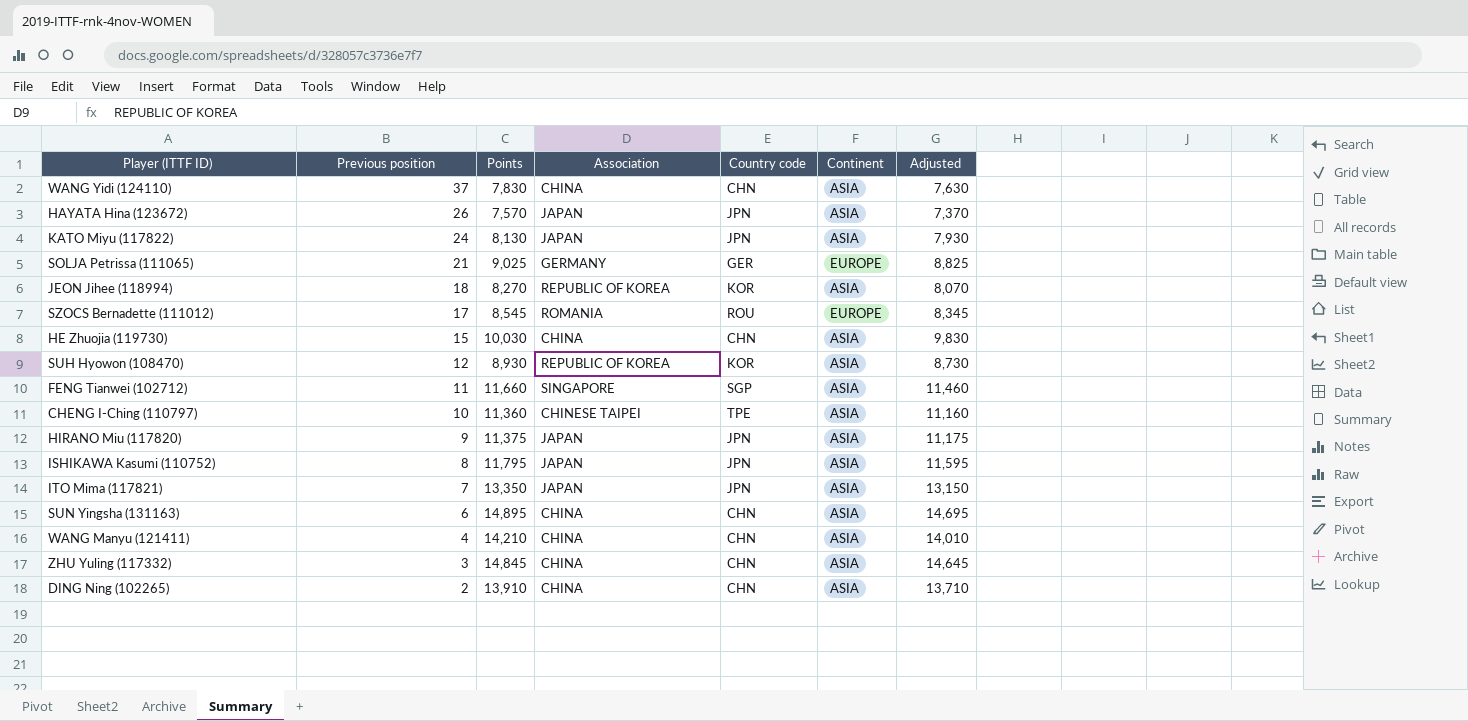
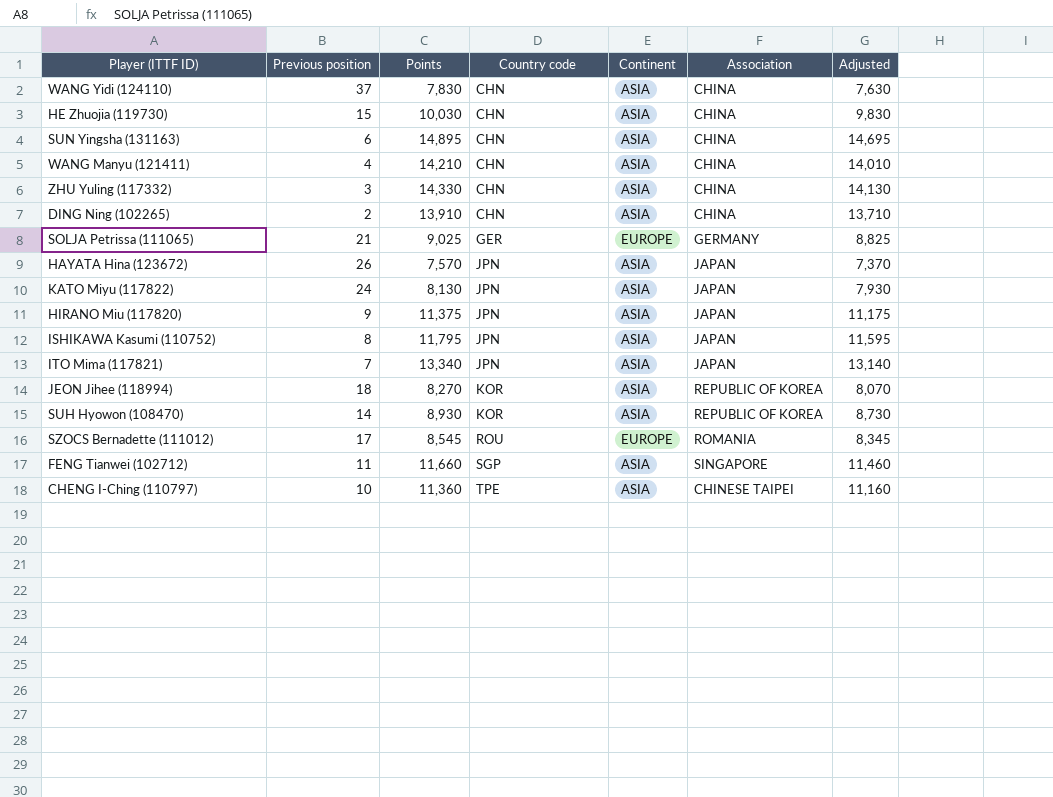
row order: Previous position descending -> Country code ascending
column Association | position: 4 -> 6
ZHU Yuling (117332) | Points: 14,845 -> 14,330
ZHU Yuling (117332) | Adjusted: 14,645 -> 14,130
ITO Mima (117821) | Points: 13,350 -> 13,340
ITO Mima (117821) | Adjusted: 13,150 -> 13,140
SUH Hyowon (108470) | Previous position: 12 -> 14

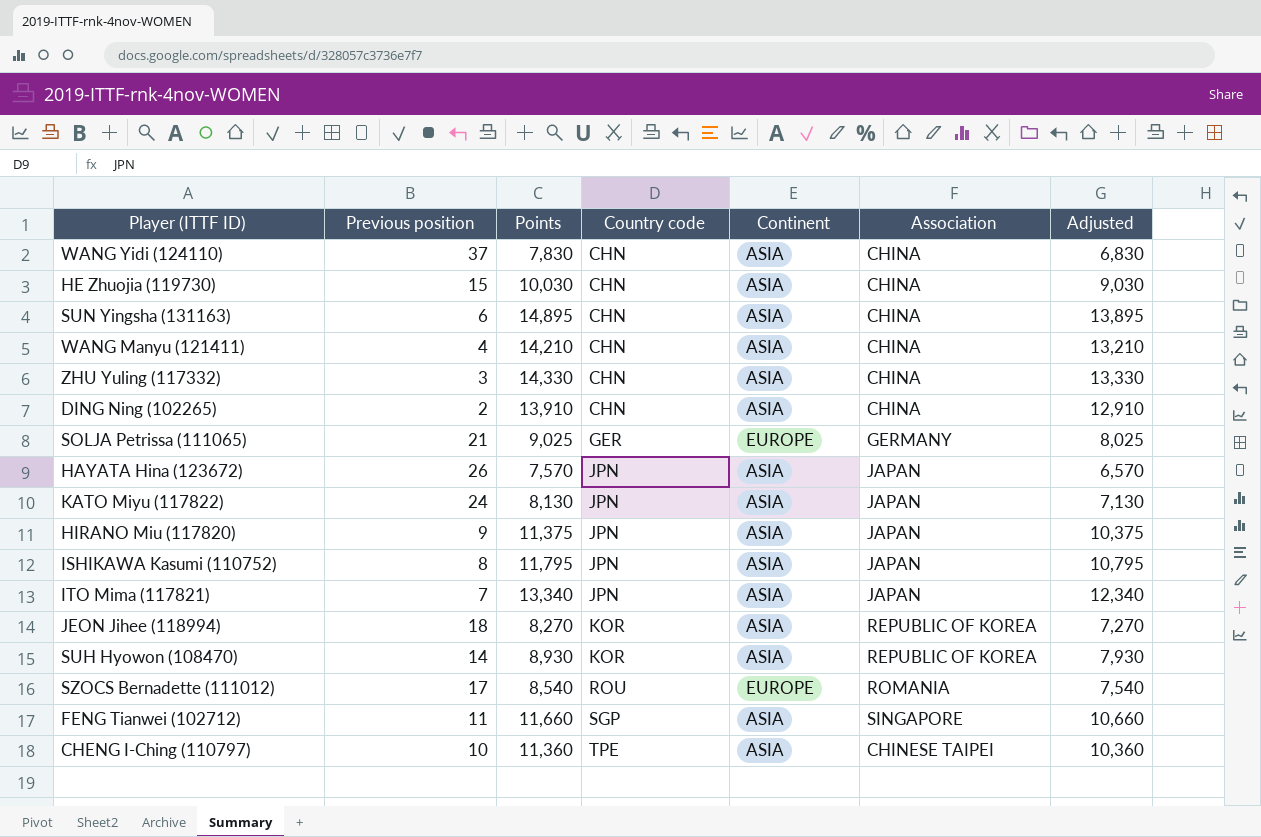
column Adjusted | formula: [Points] - 200 -> [Points] - 1000
SZOCS Bernadette (111012) | Points: 8,545 -> 8,540

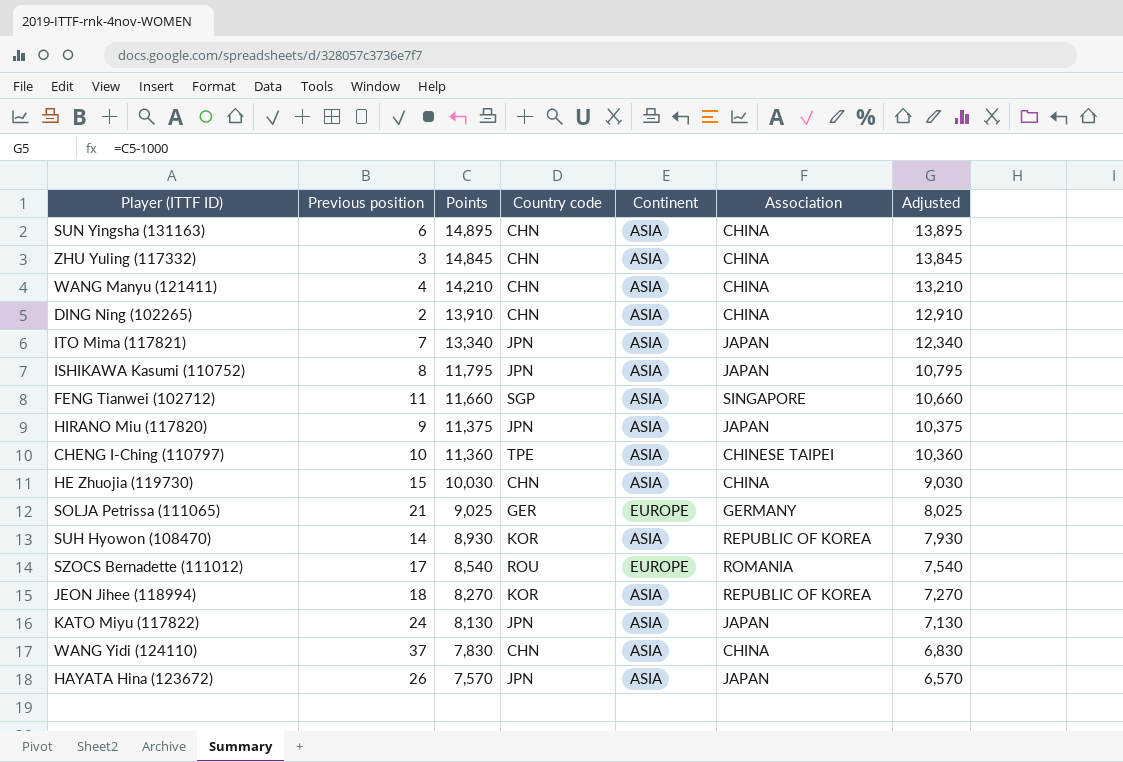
row order: Country code ascending -> Points descending
ZHU Yuling (117332) | Points: 14,330 -> 14,845
ZHU Yuling (117332) | Adjusted: 13,330 -> 13,845

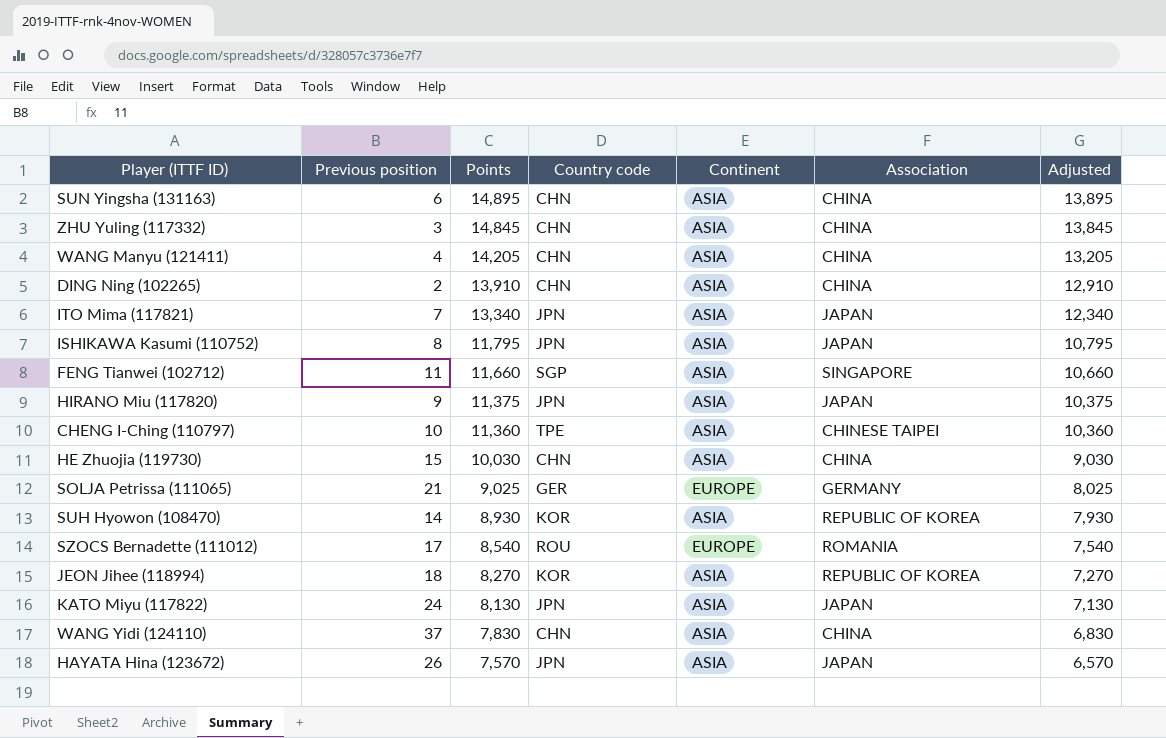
WANG Manyu (121411) | Points: 14,210 -> 14,205
WANG Manyu (121411) | Adjusted: 13,210 -> 13,205

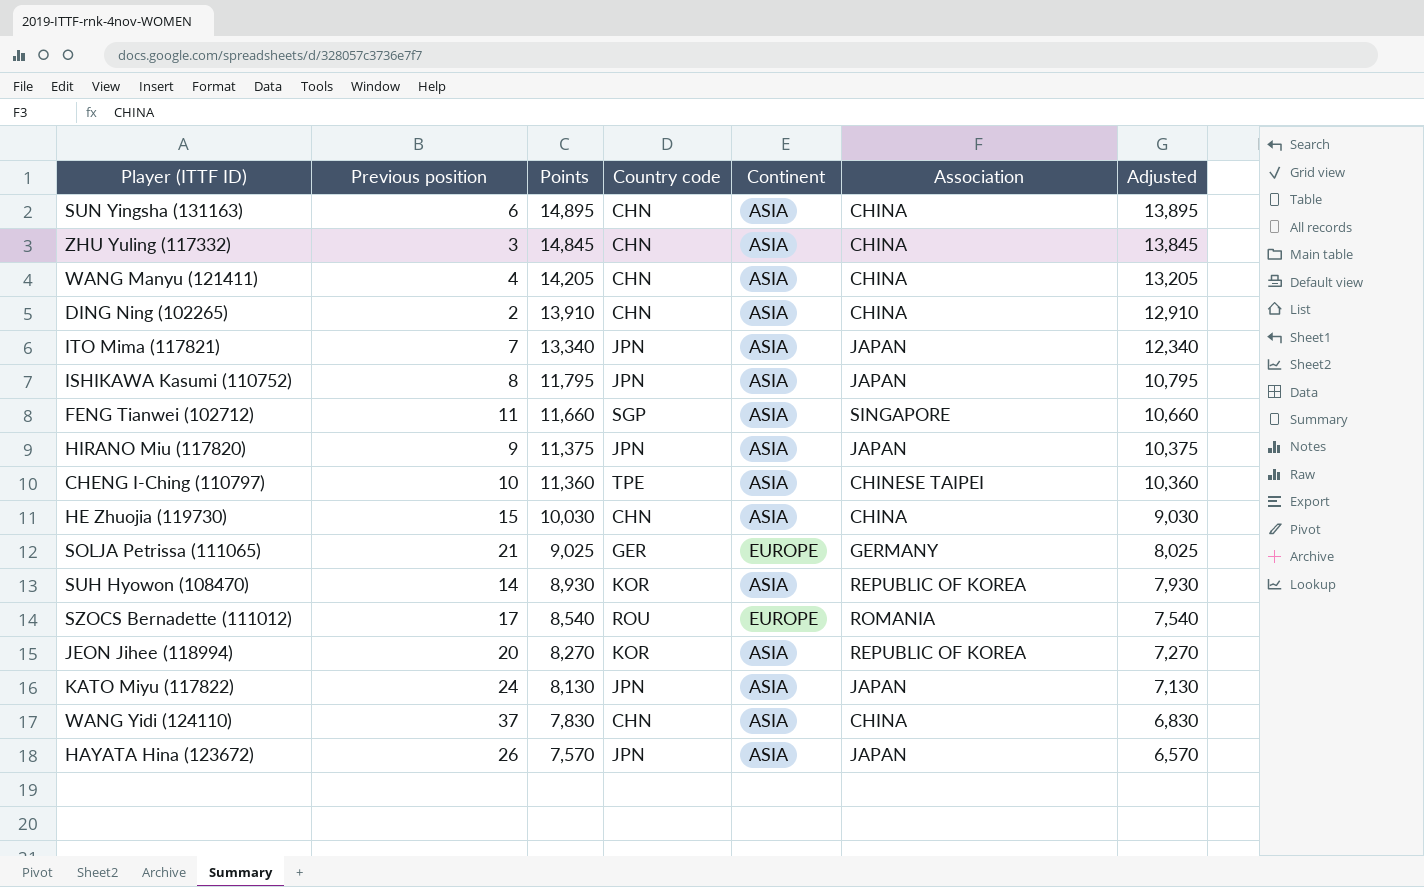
JEON Jihee (118994) | Previous position: 18 -> 20

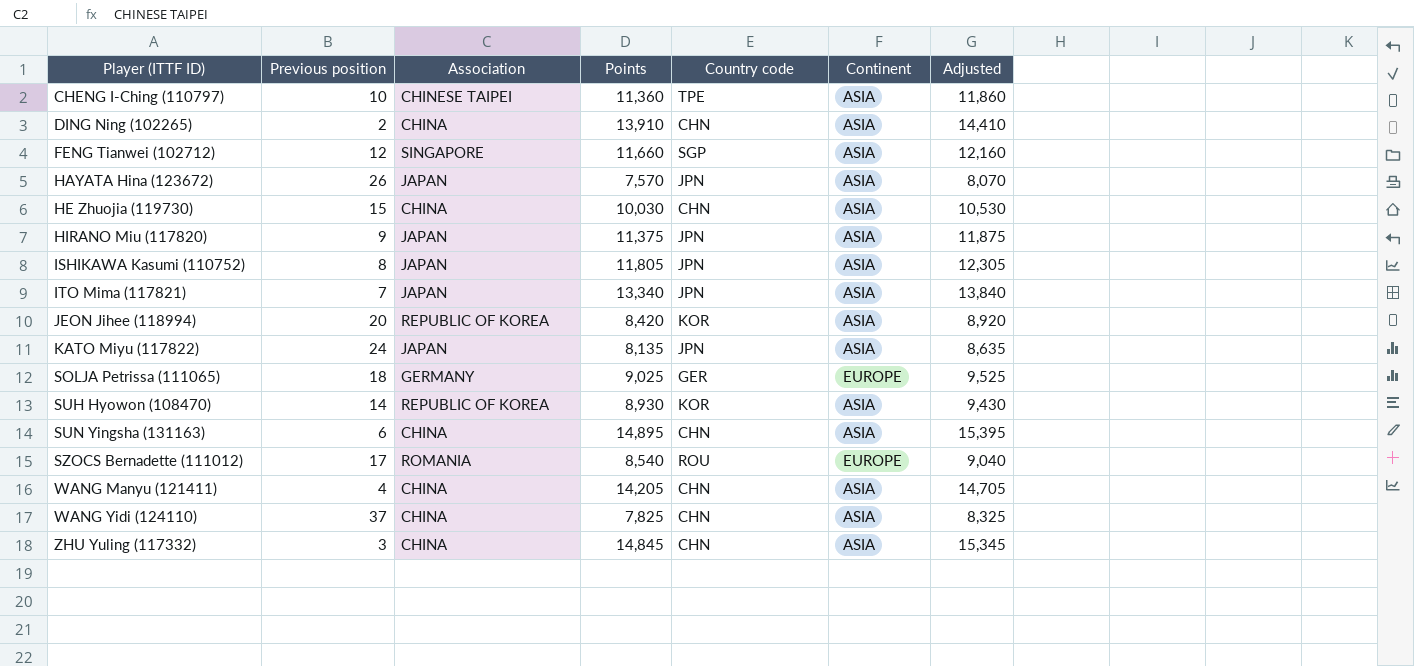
row order: Points descending -> Player (ITTF ID) ascending
column Association | position: 6 -> 3
column Adjusted | formula: [Points] - 1000 -> [Points] + 500
FENG Tianwei (102712) | Previous position: 11 -> 12
ISHIKAWA Kasumi (110752) | Points: 11,795 -> 11,805
JEON Jihee (118994) | Points: 8,270 -> 8,420
KATO Miyu (117822) | Points: 8,130 -> 8,135
SOLJA Petrissa (111065) | Previous position: 21 -> 18
WANG Yidi (124110) | Points: 7,830 -> 7,825

